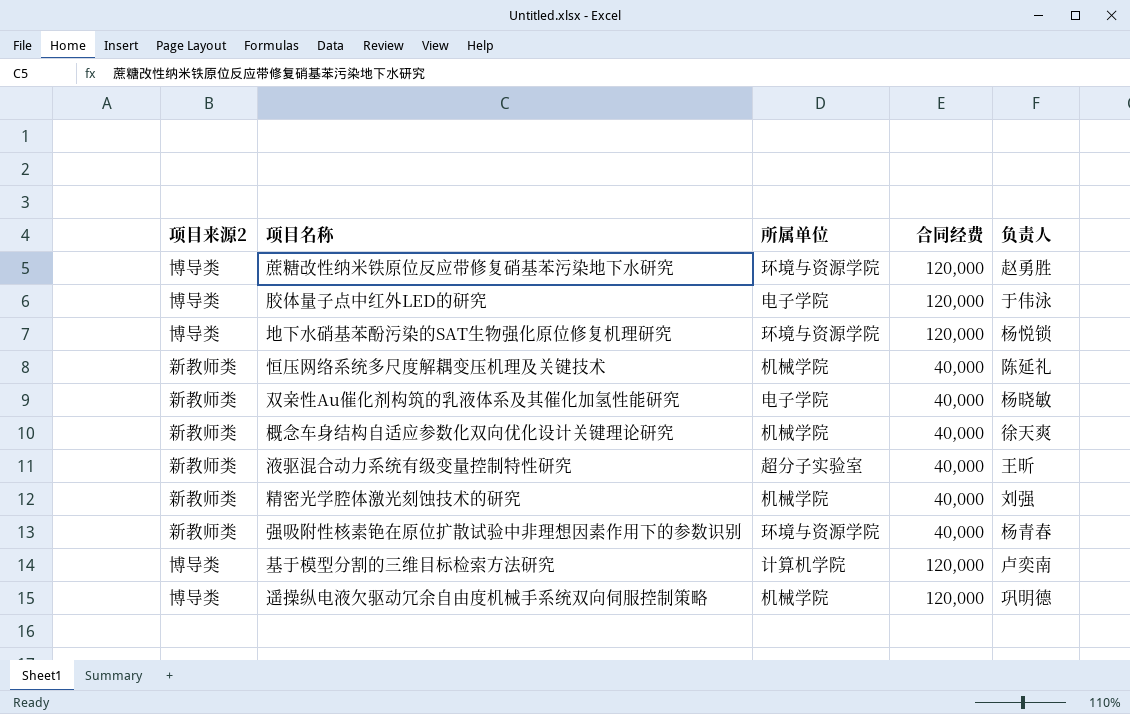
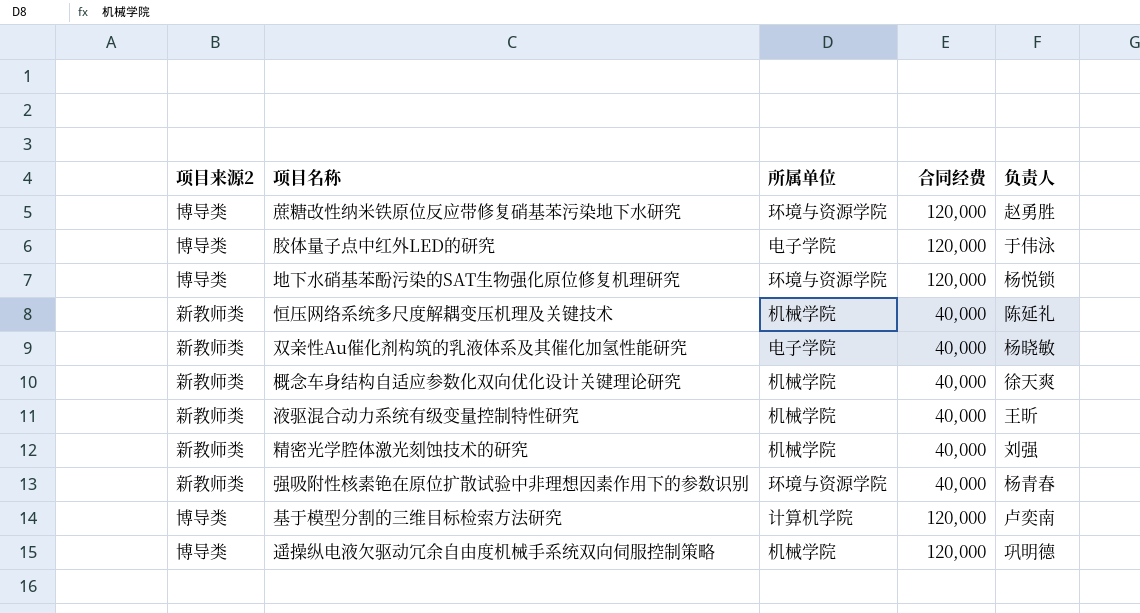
液驱混合动力系统有级变量控制特性研究 | 所属单位: 超分子实验室 -> 机械学院

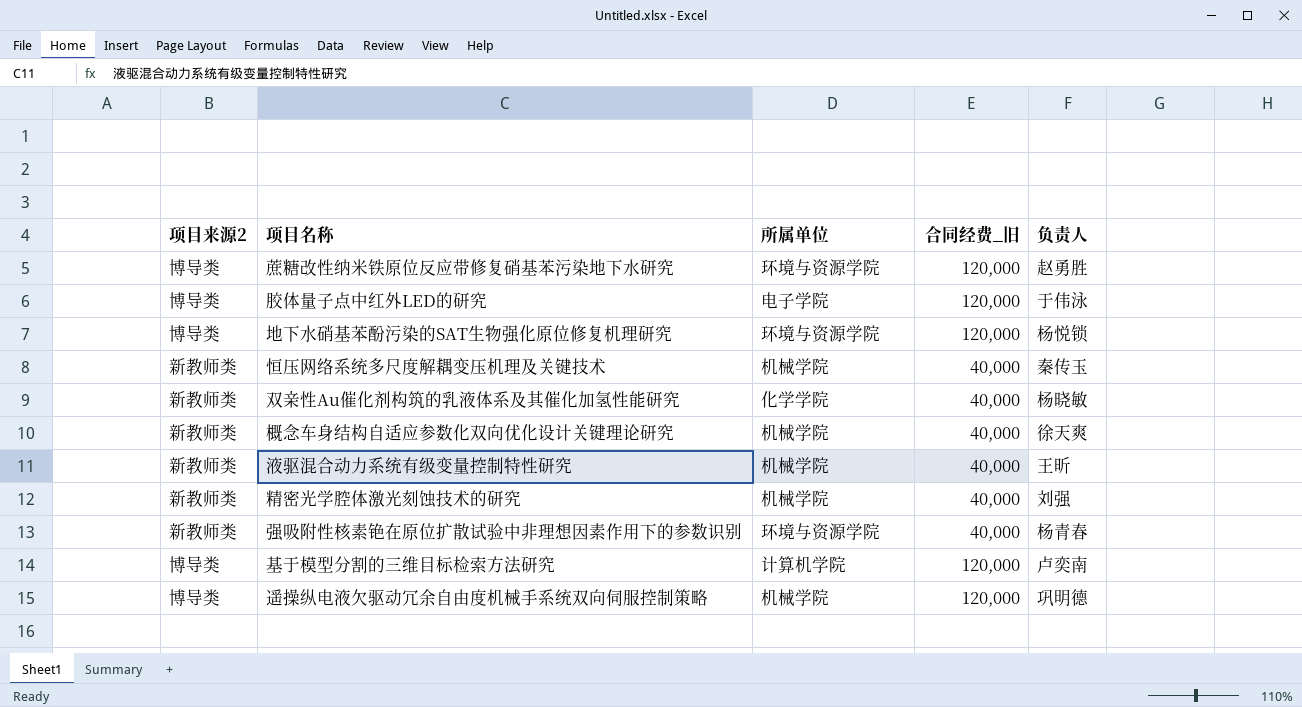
column name: 合同经费 -> 合同经费_旧
恒压网络系统多尺度解耦变压机理及关键技术 | 负责人: 陈延礼 -> 秦传玉
双亲性Au催化剂构筑的乳液体系及其催化加氢性能研究 | 所属单位: 电子学院 -> 化学学院

